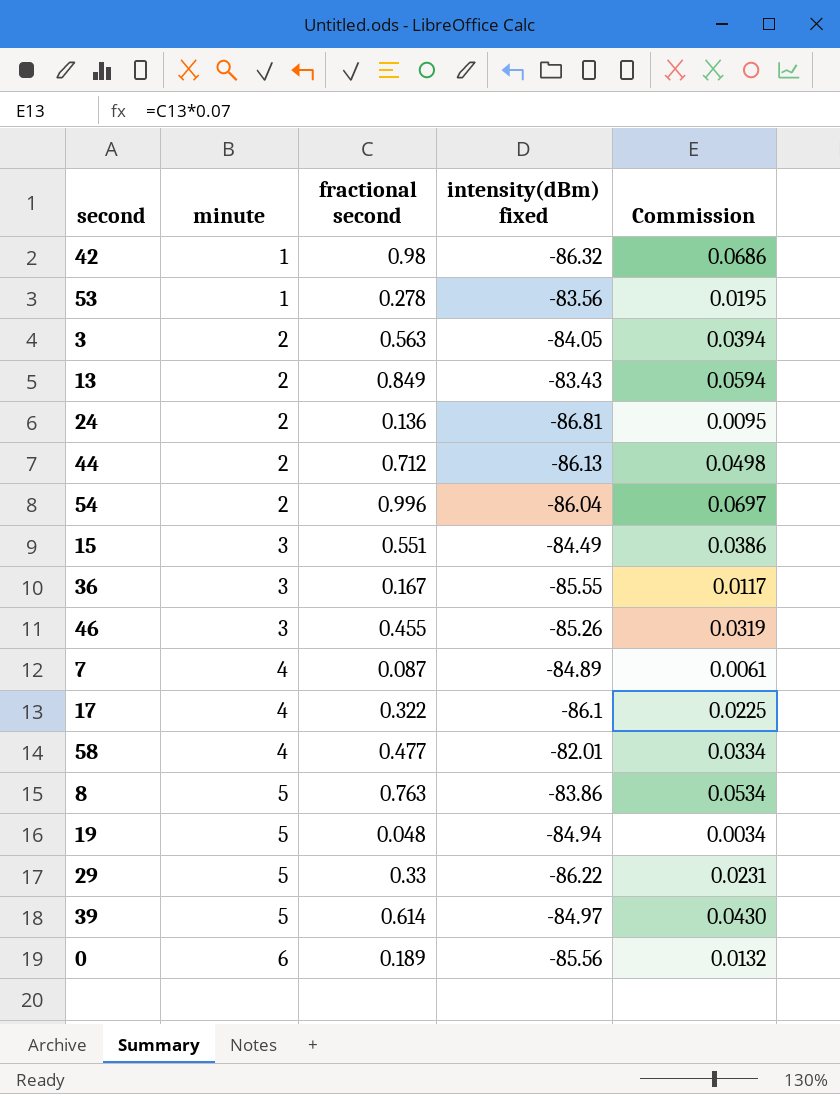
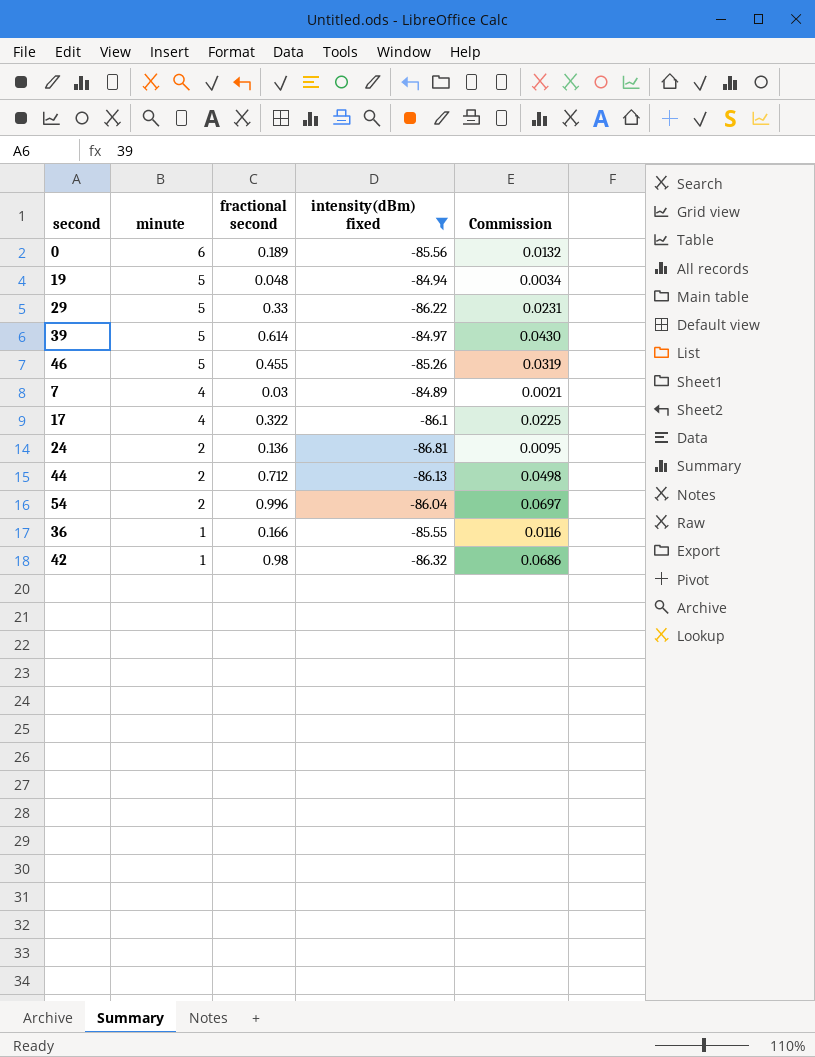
filter: none -> intensity(dBm) fixed <= -84.89
row order: minute ascending -> minute descending
46 | minute: 3 -> 5
7 | fractional second: 0.087 -> 0.03
7 | Commission: 0.0061 -> 0.0021
36 | minute: 3 -> 1
36 | fractional second: 0.167 -> 0.166
36 | Commission: 0.0117 -> 0.0116

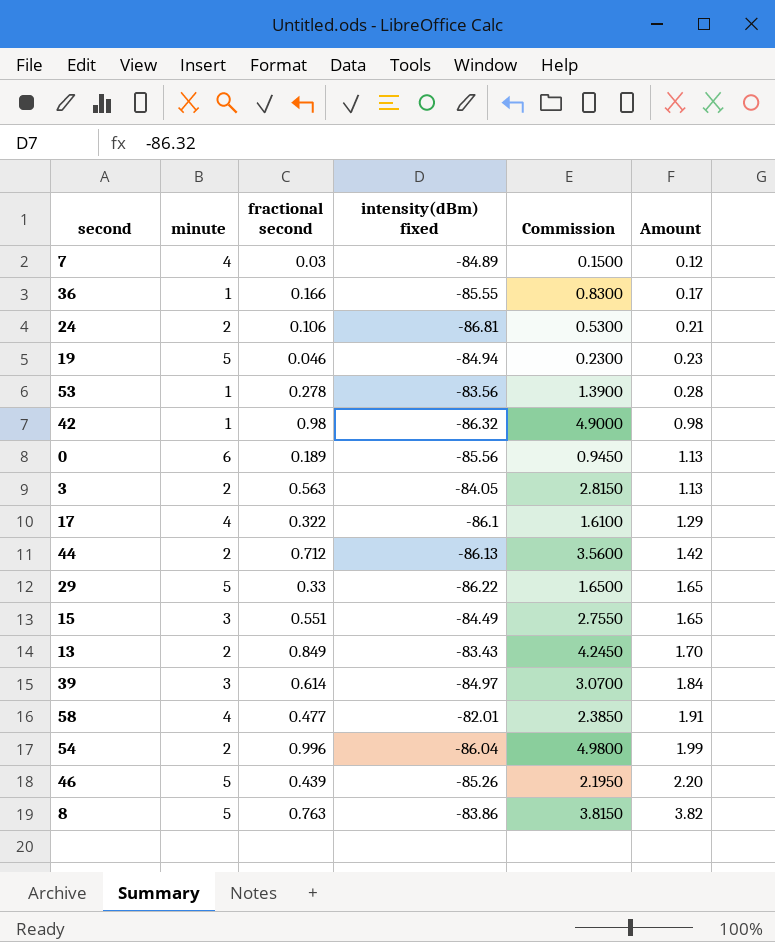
filter: intensity(dBm) fixed <= -84.89 -> none
row order: minute descending -> Amount ascending
column Commission | formula: [fractional second] * 0.07 -> [fractional second] * 5
column Amount | formula: none -> [minute] * [fractional second]
24 | fractional second: 0.136 -> 0.106
19 | fractional second: 0.048 -> 0.046
39 | minute: 5 -> 3
46 | fractional second: 0.455 -> 0.439

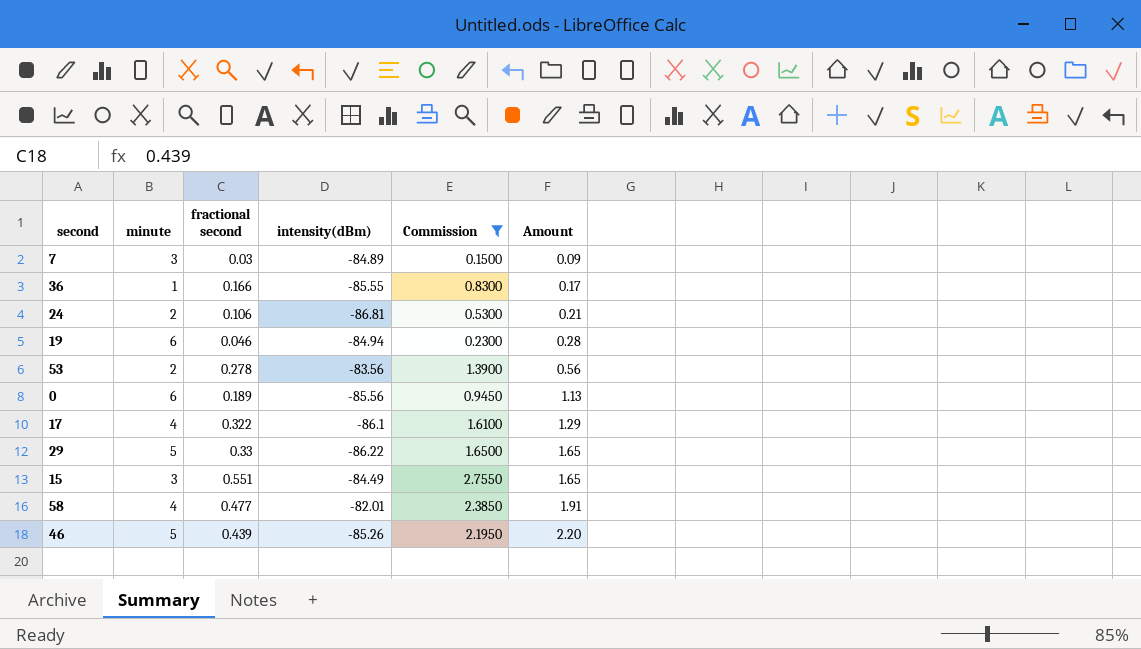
filter: none -> Commission <= 2.7550
column name: intensity(dBm) fixed -> intensity(dBm)
7 | minute: 4 -> 3
7 | Amount: 0.12 -> 0.09
19 | minute: 5 -> 6
19 | Amount: 0.23 -> 0.28
53 | minute: 1 -> 2
53 | Amount: 0.28 -> 0.56

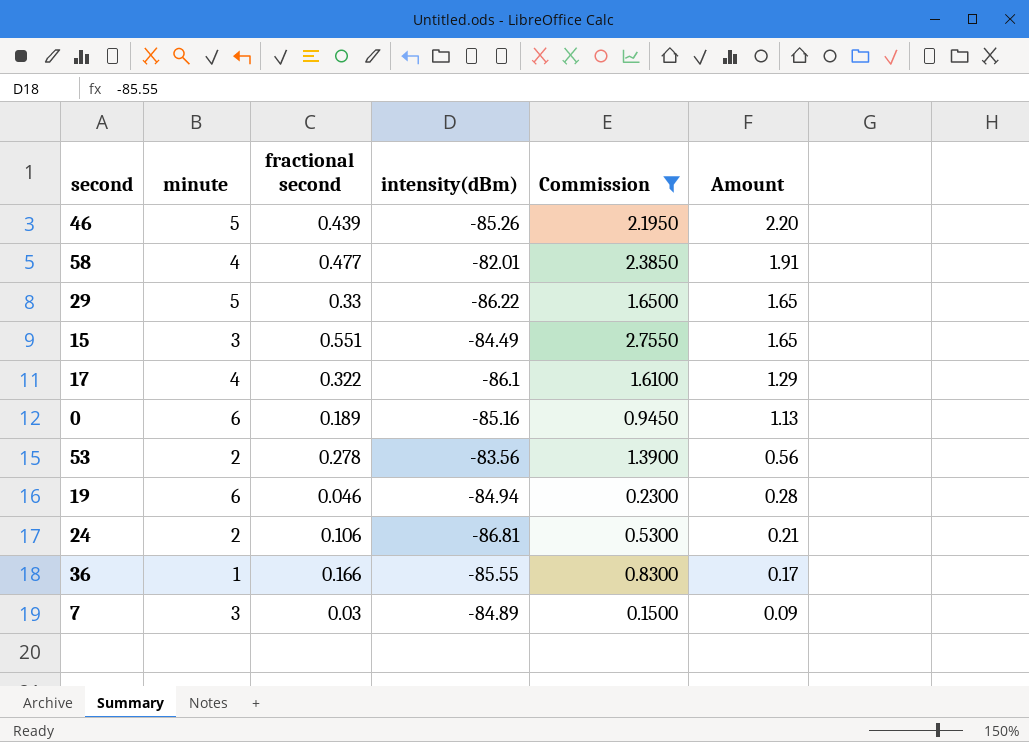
row order: Amount ascending -> Amount descending
0 | intensity(dBm): -85.56 -> -85.16

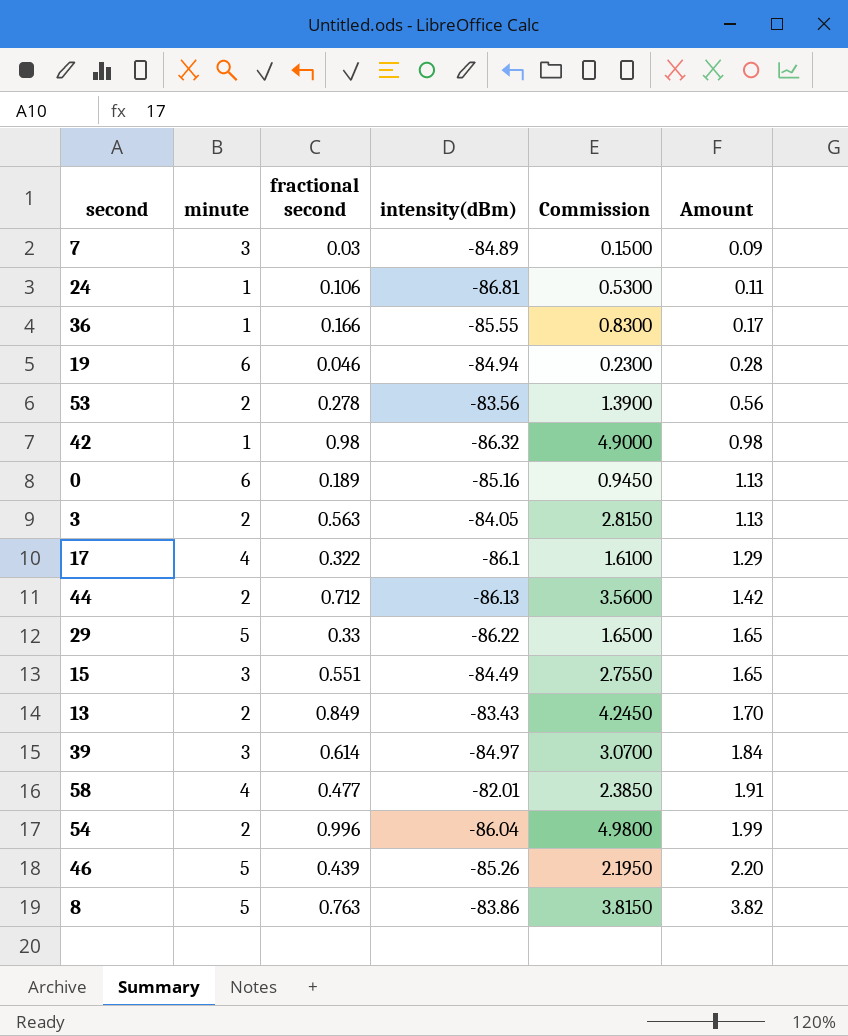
filter: Commission <= 2.7550 -> none
row order: Amount descending -> Amount ascending
24 | minute: 2 -> 1
24 | Amount: 0.21 -> 0.11

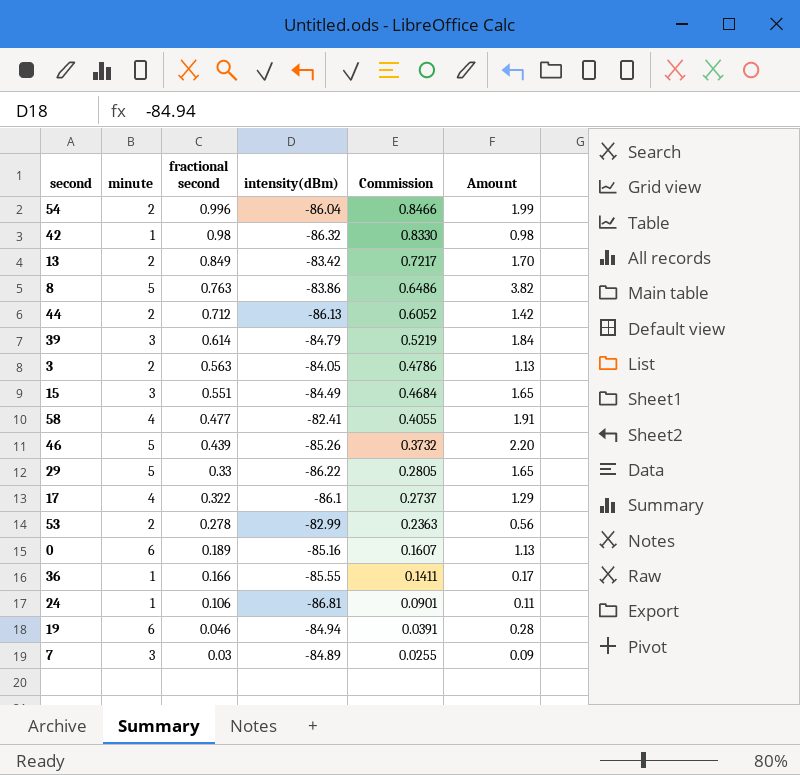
row order: Amount ascending -> fractional second descending
column Commission | formula: [fractional second] * 5 -> [fractional second] * 0.85
13 | intensity(dBm): -83.43 -> -83.42
39 | intensity(dBm): -84.97 -> -84.79
58 | intensity(dBm): -82.01 -> -82.41
53 | intensity(dBm): -83.56 -> -82.99

